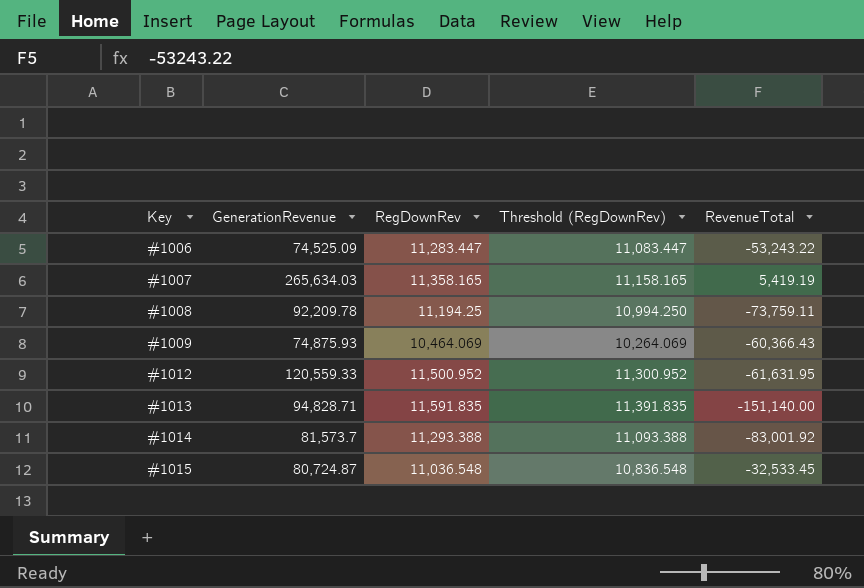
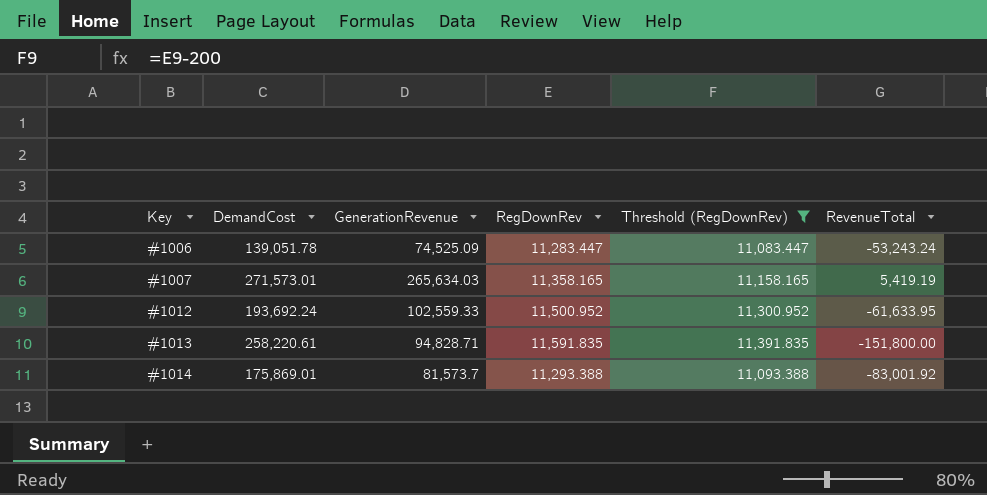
filter: none -> Threshold (RegDownRev) >= 11,083.447
column DemandCost | position: none -> 2
#1006 | RevenueTotal: -53,243.22 -> -53,243.24
#1012 | GenerationRevenue: 120,559.33 -> 102,559.33
#1012 | RevenueTotal: -61,631.95 -> -61,633.95
#1013 | RevenueTotal: -151,140.00 -> -151,800.00

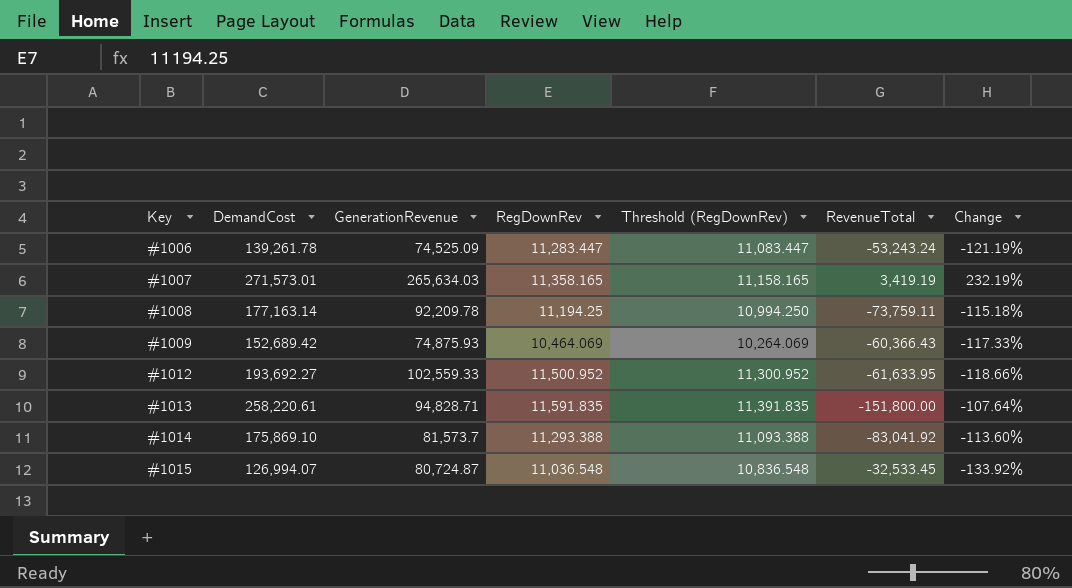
filter: Threshold (RegDownRev) >= 11,083.447 -> none
column Change | formula: none -> ([RegDownRev] - [RevenueTotal]) / [RevenueTotal]
#1006 | DemandCost: 139,051.78 -> 139,261.78
#1007 | RevenueTotal: 5,419.19 -> 3,419.19
#1012 | DemandCost: 193,692.24 -> 193,692.27
#1014 | DemandCost: 175,869.01 -> 175,869.10
#1014 | RevenueTotal: -83,001.92 -> -83,041.92

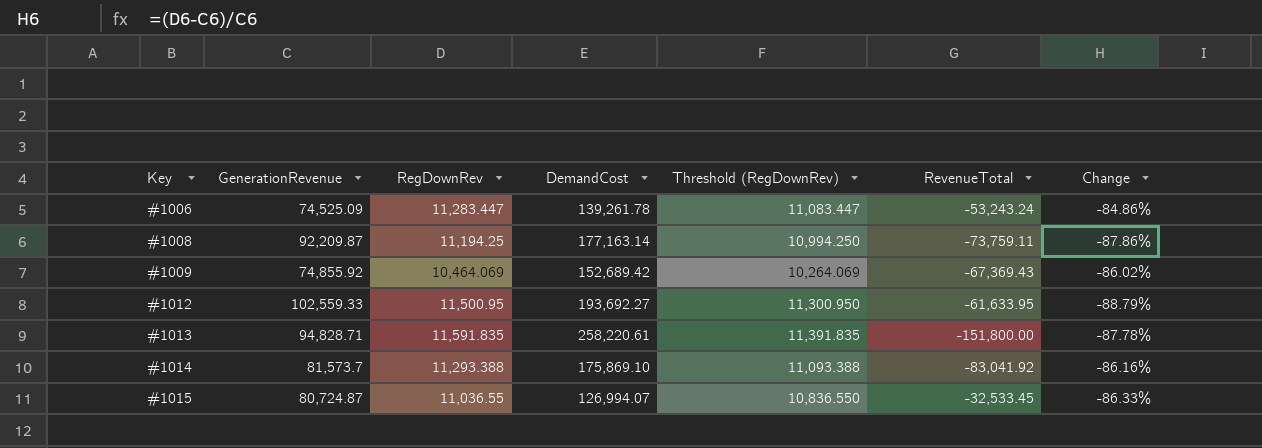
column DemandCost | position: 2 -> 4
column Change | formula: ([RegDownRev] - [RevenueTotal]) / [RevenueTotal] -> ([RegDownRev] - [GenerationRevenue]) / [GenerationRevenue]
row #1007: 271,573.01 | 265,634.03 | 11,358.165 | 11,158.165 | 3,419.19 | 232.19% -> none
#1008 | GenerationRevenue: 92,209.78 -> 92,209.87
#1009 | GenerationRevenue: 74,875.93 -> 74,855.92
#1009 | RevenueTotal: -60,366.43 -> -67,369.43
#1012 | RegDownRev: 11,500.952 -> 11,500.95
#1012 | Threshold (RegDownRev): 11,300.952 -> 11,300.950
#1015 | RegDownRev: 11,036.548 -> 11,036.55
#1015 | Threshold (RegDownRev): 10,836.548 -> 10,836.550

